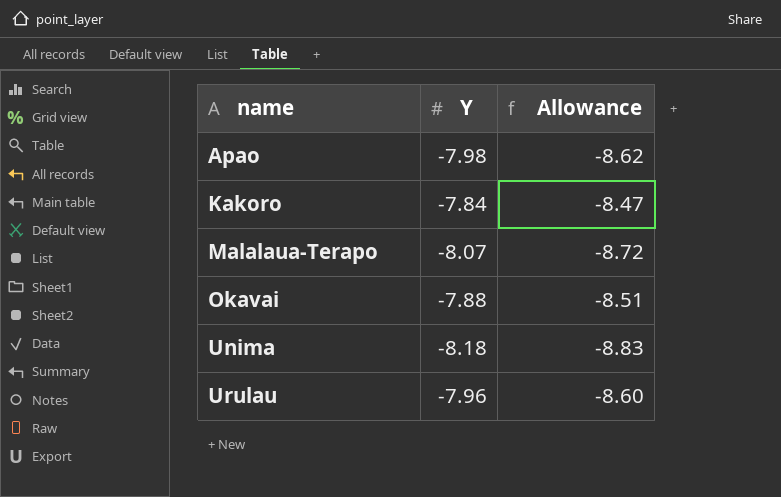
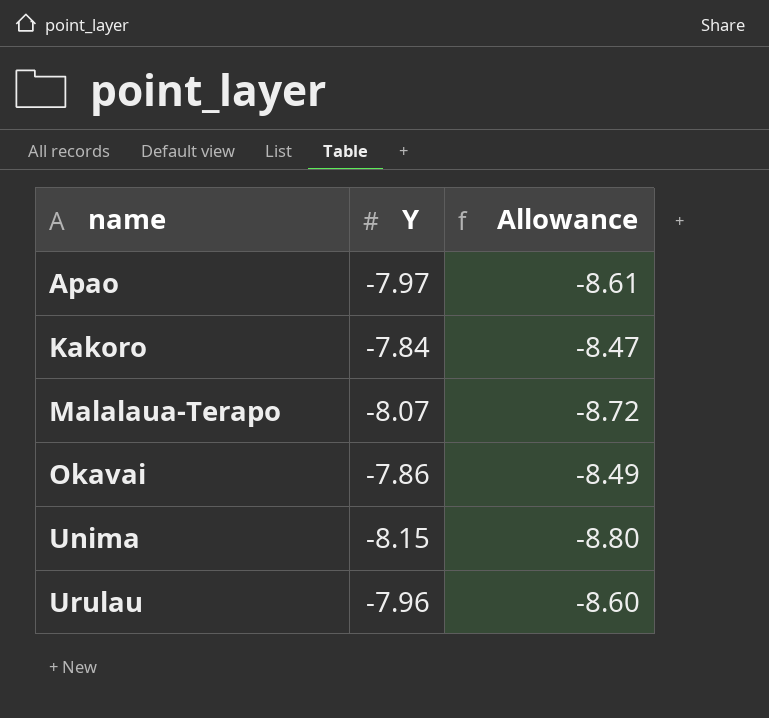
Apao | Y: -7.98 -> -7.97
Apao | Allowance: -8.62 -> -8.61
Okavai | Y: -7.88 -> -7.86
Okavai | Allowance: -8.51 -> -8.49
Unima | Y: -8.18 -> -8.15
Unima | Allowance: -8.83 -> -8.80

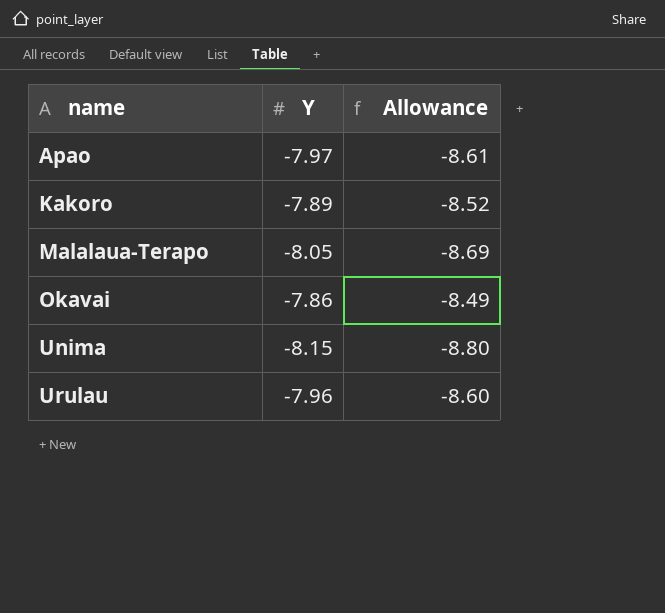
Kakoro | Y: -7.84 -> -7.89
Kakoro | Allowance: -8.47 -> -8.52
Malalaua-Terapo | Y: -8.07 -> -8.05
Malalaua-Terapo | Allowance: -8.72 -> -8.69

